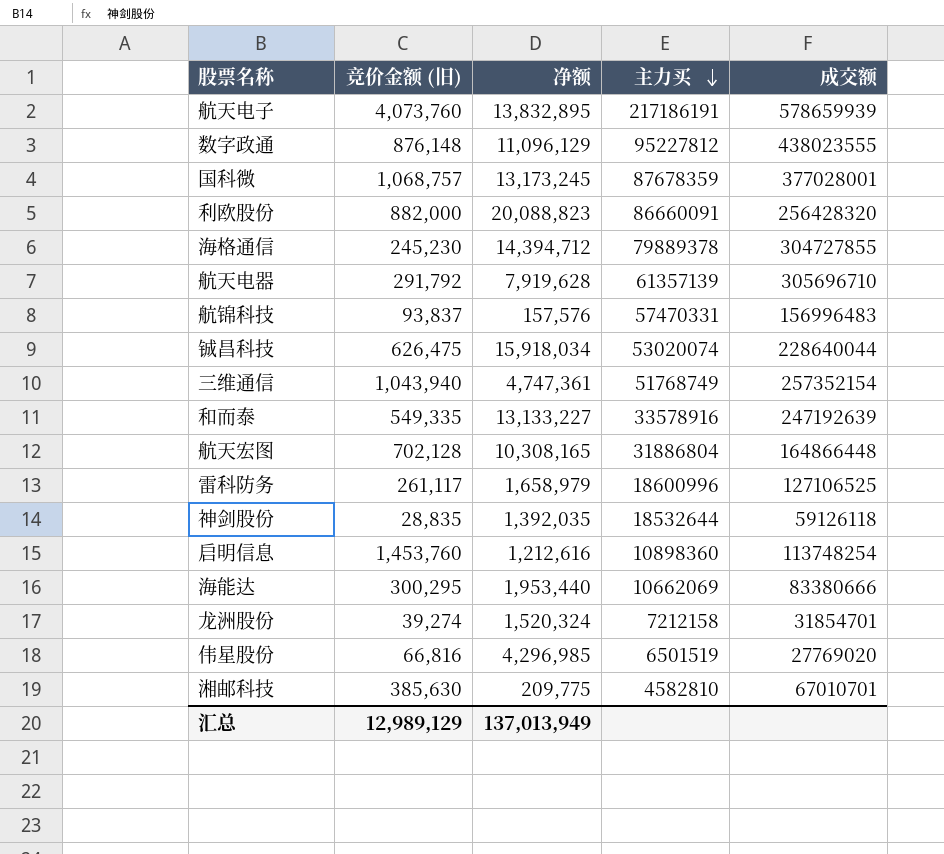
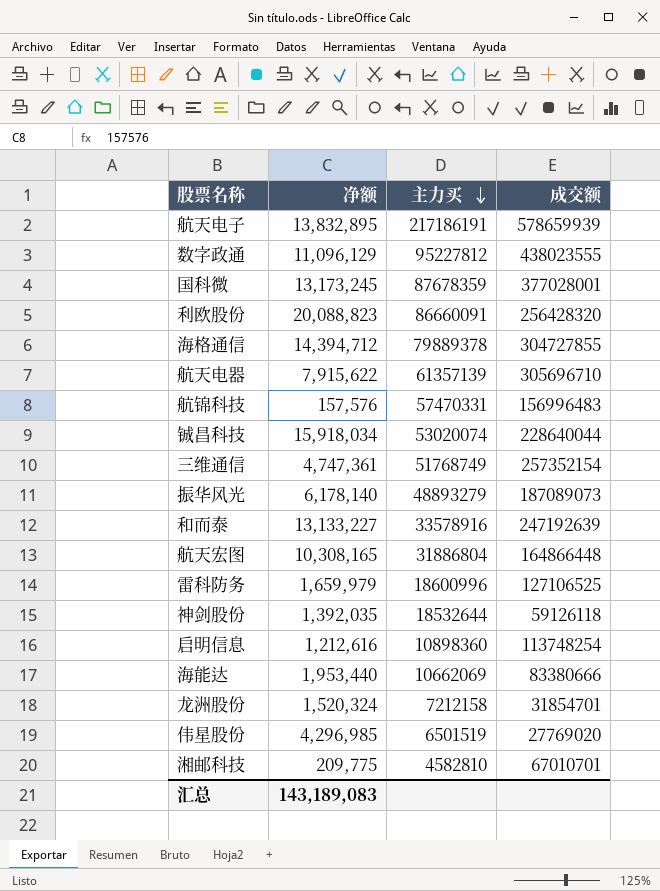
column 竞价金额 (旧) | position: 2 -> none
航天电器 | 净额: 7,919,628 -> 7,915,622
row 振华风光: none -> 6,178,140 | 48893279 | 187089073
雷科防务 | 净额: 1,658,979 -> 1,659,979
汇总 | 净额: 137,013,949 -> 143,189,083

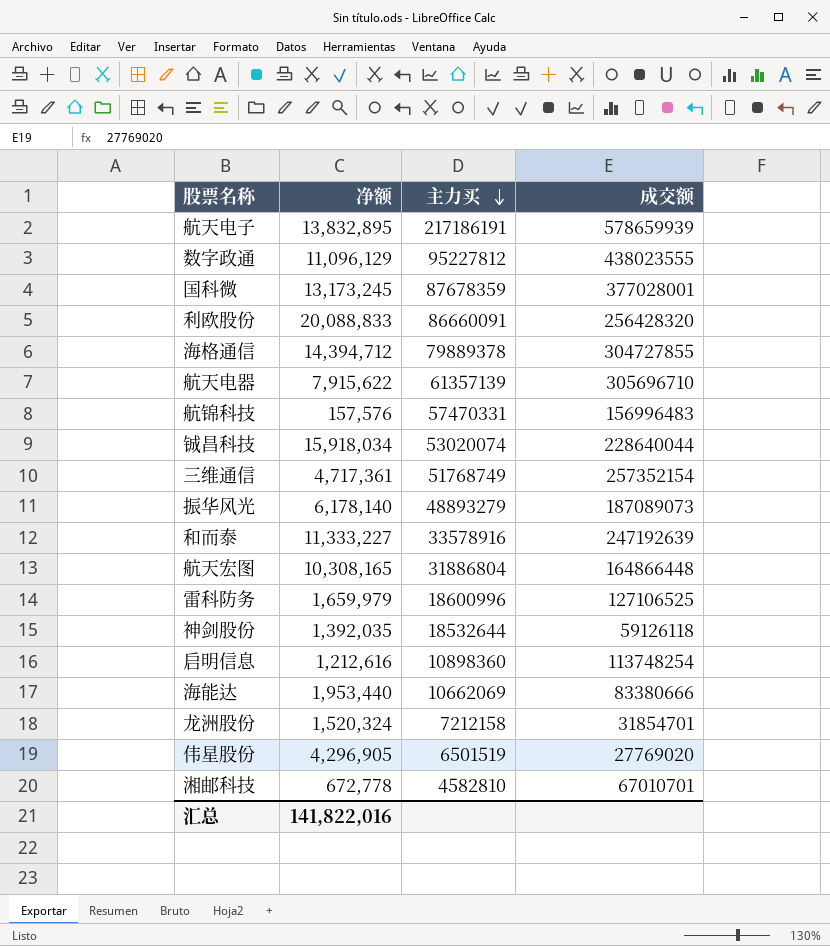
利欧股份 | 净额: 20,088,823 -> 20,088,833
三维通信 | 净额: 4,747,361 -> 4,717,361
和而泰 | 净额: 13,133,227 -> 11,333,227
伟星股份 | 净额: 4,296,985 -> 4,296,905
湘邮科技 | 净额: 209,775 -> 672,778
汇总 | 净额: 143,189,083 -> 141,822,016

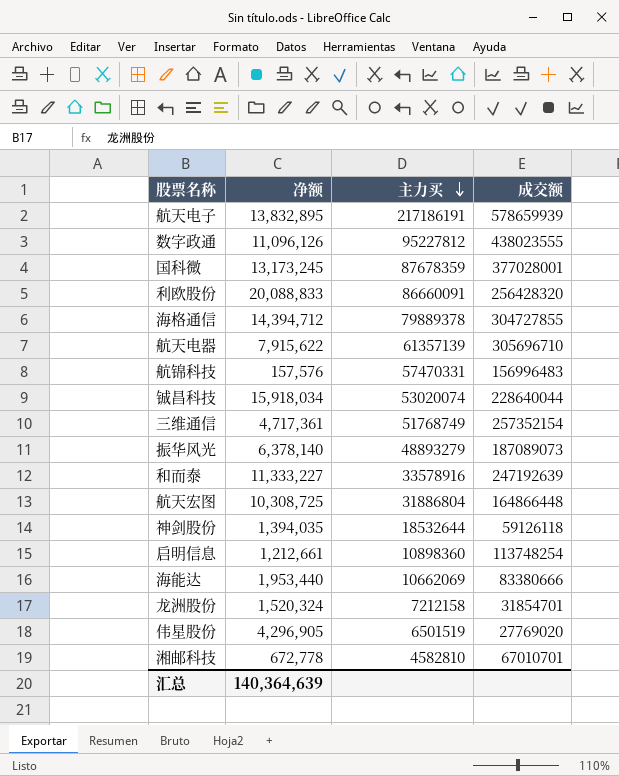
row 雷科防务: 1,659,979 | 18600996 | 127106525 -> none
数字政通 | 净额: 11,096,129 -> 11,096,126
振华风光 | 净额: 6,178,140 -> 6,378,140
航天宏图 | 净额: 10,308,165 -> 10,308,725
神剑股份 | 净额: 1,392,035 -> 1,394,035
启明信息 | 净额: 1,212,616 -> 1,212,661
汇总 | 净额: 141,822,016 -> 140,364,639

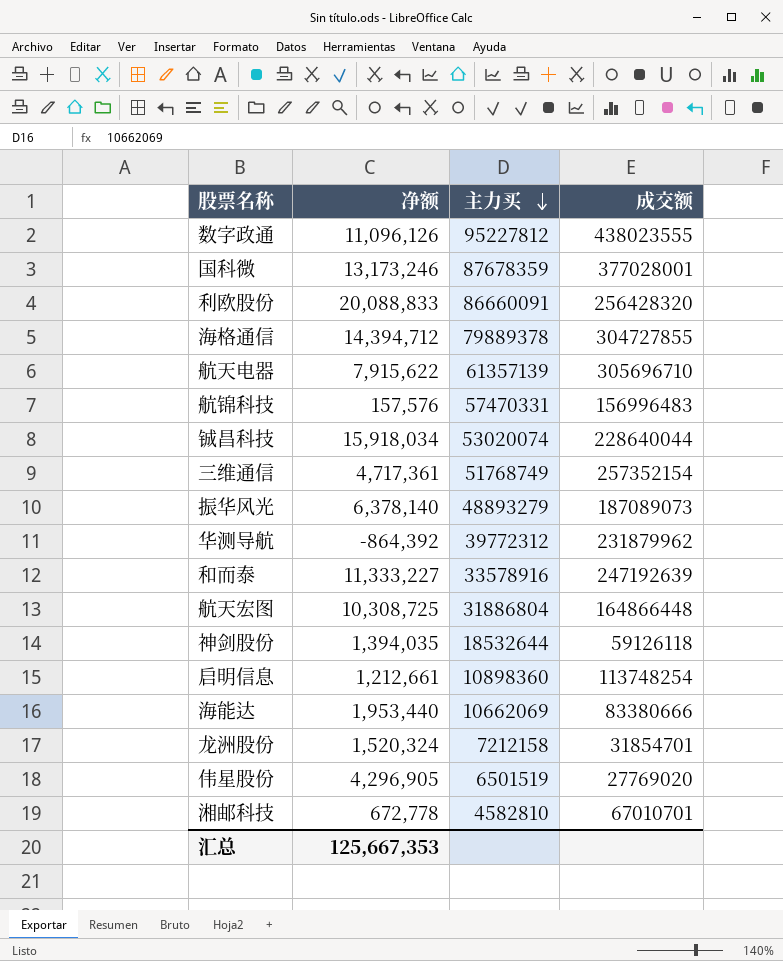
row 航天电子: 13,832,895 | 217186191 | 578659939 -> none
国科微 | 净额: 13,173,245 -> 13,173,246
row 华测导航: none -> -864,392 | 39772312 | 231879962
汇总 | 净额: 140,364,639 -> 125,667,353

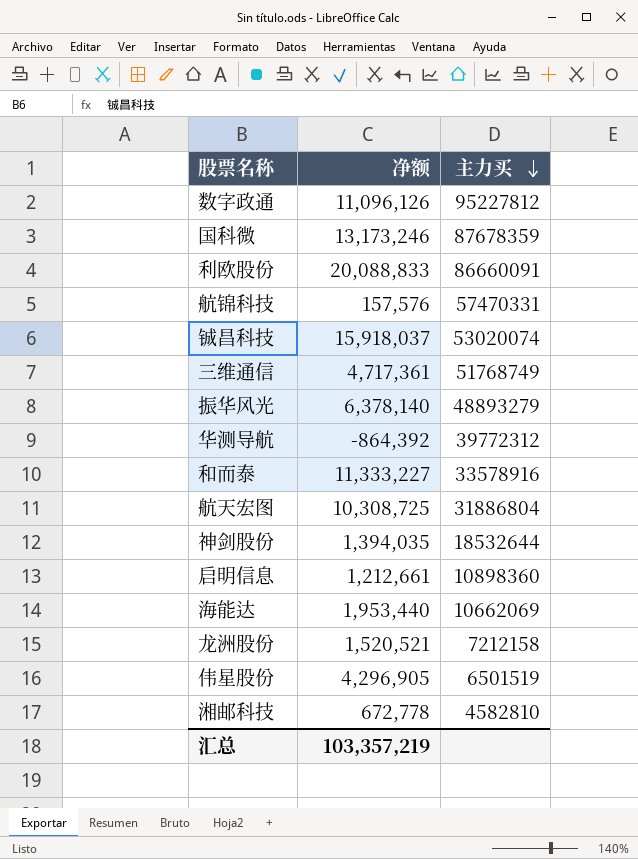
column 成交额 | position: 4 -> none
row 海格通信: 14,394,712 | 79889378 | 304727855 -> none
row 航天电器: 7,915,622 | 61357139 | 305696710 -> none
铖昌科技 | 净额: 15,918,034 -> 15,918,037
龙洲股份 | 净额: 1,520,324 -> 1,520,521
汇总 | 净额: 125,667,353 -> 103,357,219

